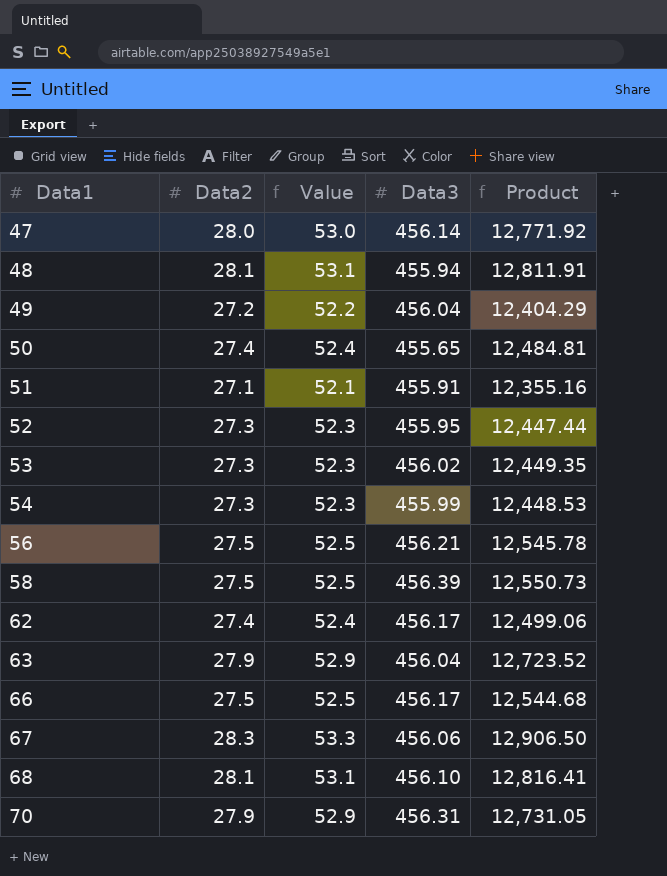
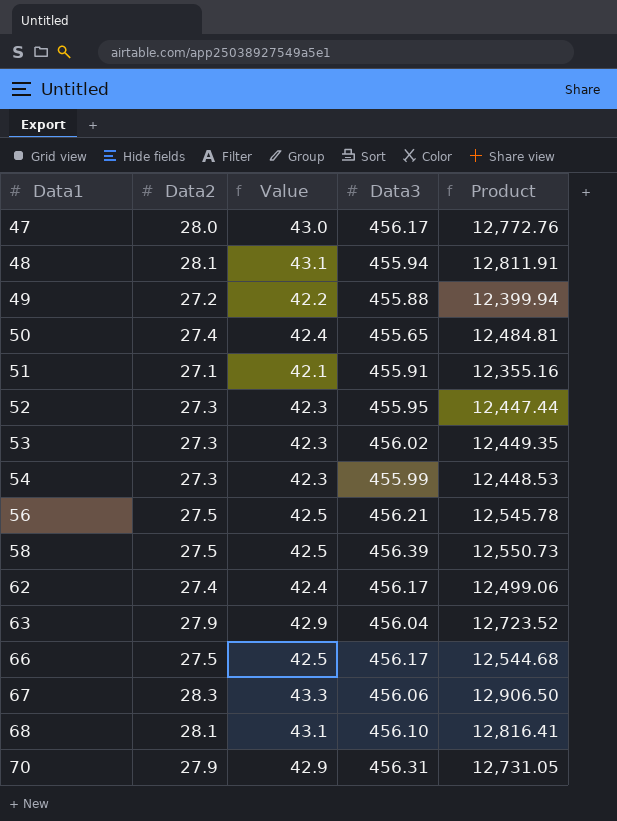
column Value | formula: [Data2] + 25 -> [Data2] + 15
47 | Data3: 456.14 -> 456.17
47 | Product: 12,771.92 -> 12,772.76
49 | Data3: 456.04 -> 455.88
49 | Product: 12,404.29 -> 12,399.94

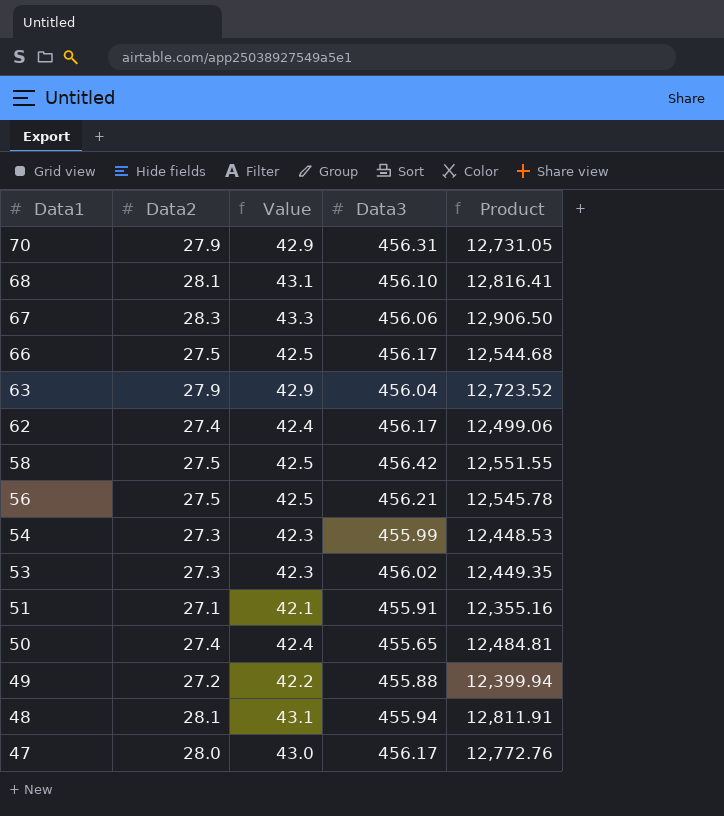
row order: Data1 ascending -> Data1 descending
row 52: 27.3 | 42.3 | 455.95 | 12,447.44 -> none
58 | Data3: 456.39 -> 456.42
58 | Product: 12,550.73 -> 12,551.55

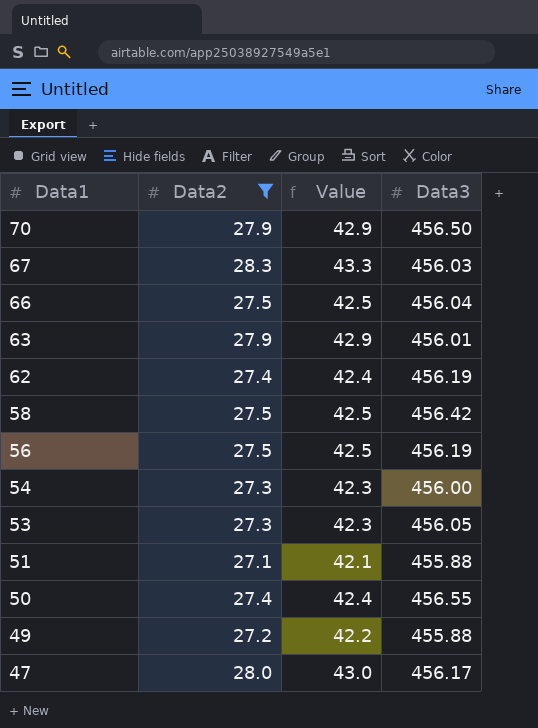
filter: none -> Data2 != 28.1
column Product | formula: [Data2] * [Data3] -> none
70 | Data3: 456.31 -> 456.50
67 | Data3: 456.06 -> 456.03
66 | Data3: 456.17 -> 456.04
63 | Data3: 456.04 -> 456.01
62 | Data3: 456.17 -> 456.19
56 | Data3: 456.21 -> 456.19
54 | Data3: 455.99 -> 456.00
53 | Data3: 456.02 -> 456.05
51 | Data3: 455.91 -> 455.88
50 | Data3: 455.65 -> 456.55

